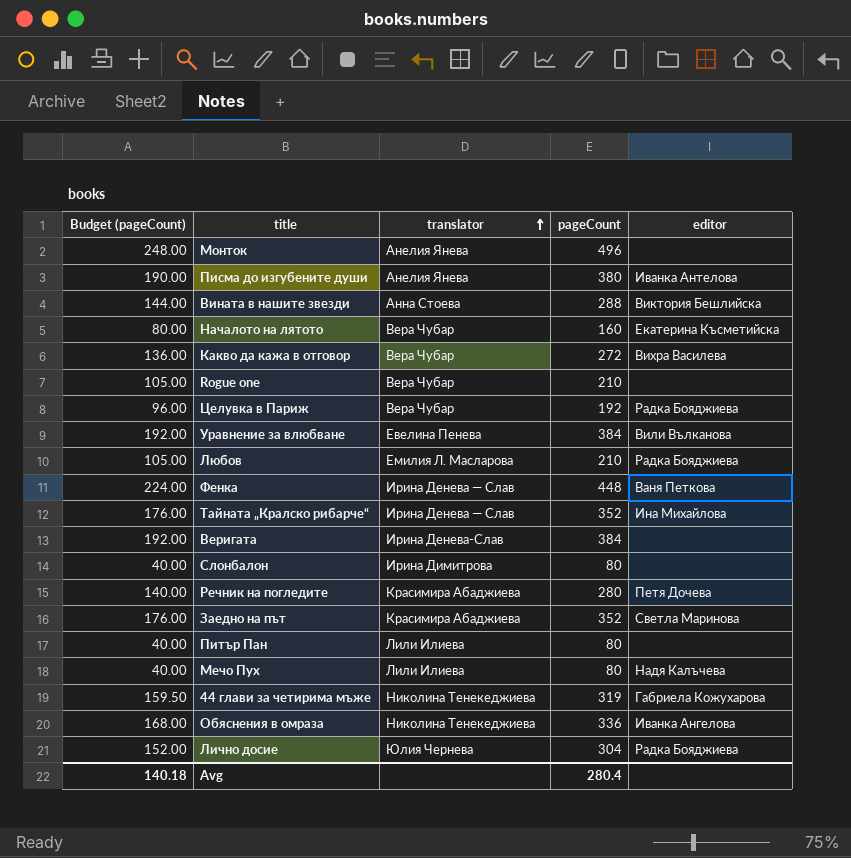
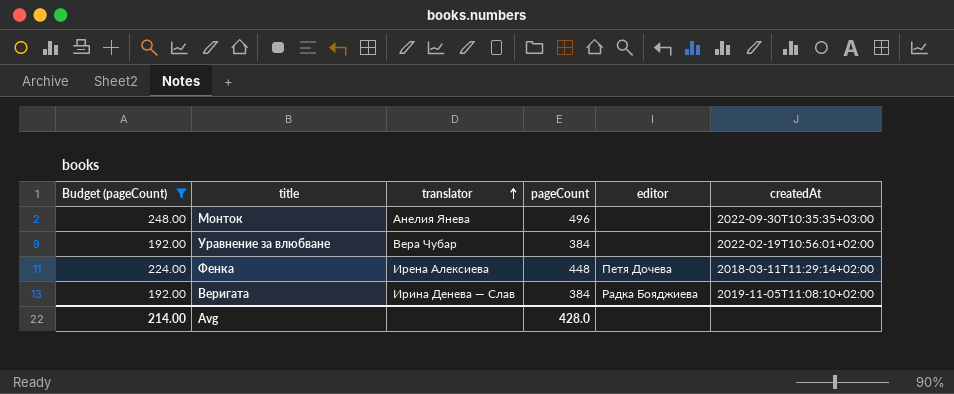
filter: none -> Budget (pageCount) >= 192.00
column createdAt | position: none -> 6
Уравнение за влюбване | translator: Евелина Пенева -> Вера Чубар
Уравнение за влюбване | editor: Вили Вълканова -> none
Фенка | translator: Ирина Денева — Слав -> Ирена Алексиева
Фенка | editor: Ваня Петкова -> Петя Дочева
Веригата | translator: Ирина Денева-Слав -> Ирина Денева — Слав
Веригата | editor: none -> Радка Бояджиева
Avg | Budget (pageCount): 140.18 -> 214.00
Avg | pageCount: 280.4 -> 428.0

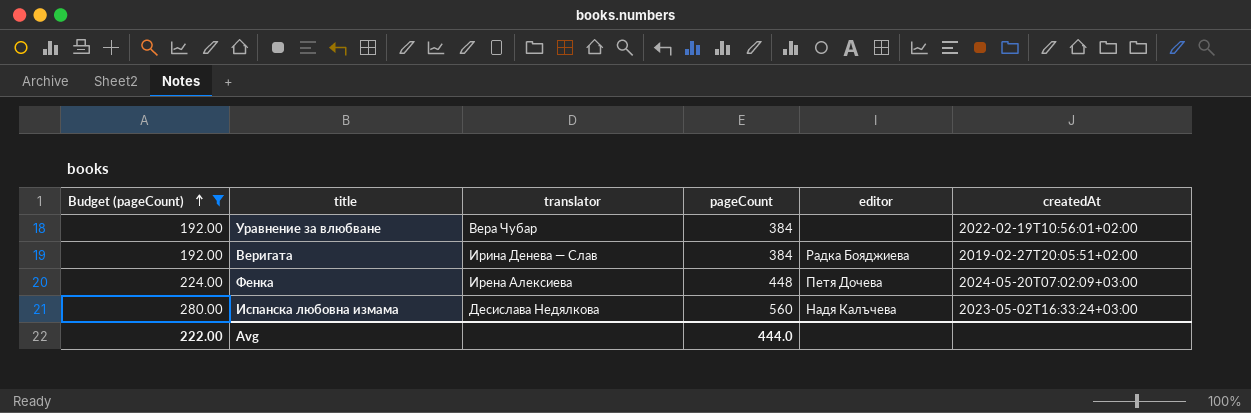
row order: translator ascending -> Budget (pageCount) ascending
row Монток: 248.00 | Анелия Янева | 496 | none | 2022-09-30T10:35:35+03:00 -> none
Веригата | createdAt: 2019-11-05T11:08:10+02:00 -> 2019-02-27T20:05:51+02:00
Фенка | createdAt: 2018-03-11T11:29:14+02:00 -> 2024-05-20T07:02:09+03:00
row Испанска любовна измама: none -> 280.00 | Десислава Недялкова | 560 | Надя Калъчева | 2023-05-02T16:33:24+03:00
Avg | Budget (pageCount): 214.00 -> 222.00
Avg | pageCount: 428.0 -> 444.0

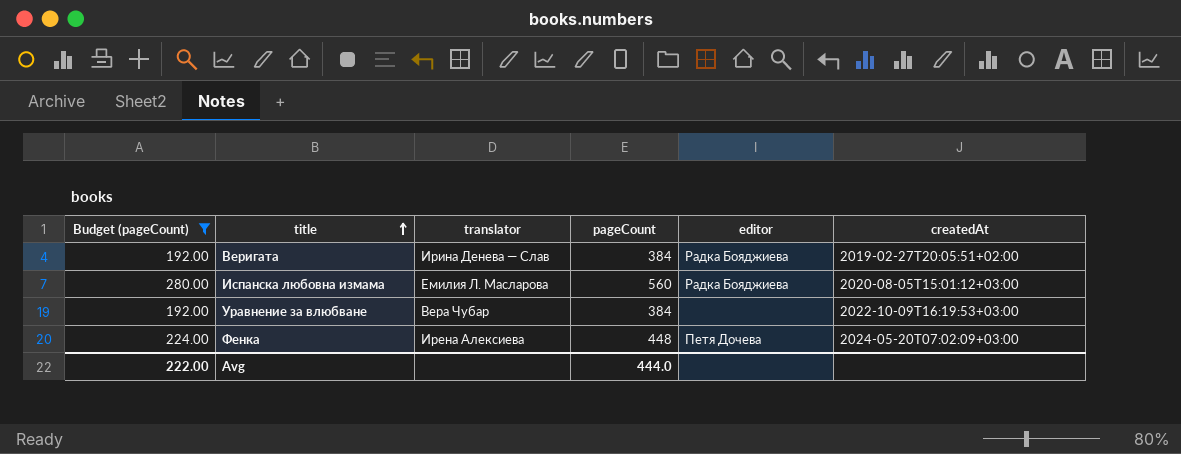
row order: Budget (pageCount) ascending -> title ascending
Испанска любовна измама | translator: Десислава Недялкова -> Емилия Л. Масларова
Испанска любовна измама | editor: Надя Калъчева -> Радка Бояджиева
Испанска любовна измама | createdAt: 2023-05-02T16:33:24+03:00 -> 2020-08-05T15:01:12+03:00
Уравнение за влюбване | createdAt: 2022-02-19T10:56:01+02:00 -> 2022-10-09T16:19:53+03:00

